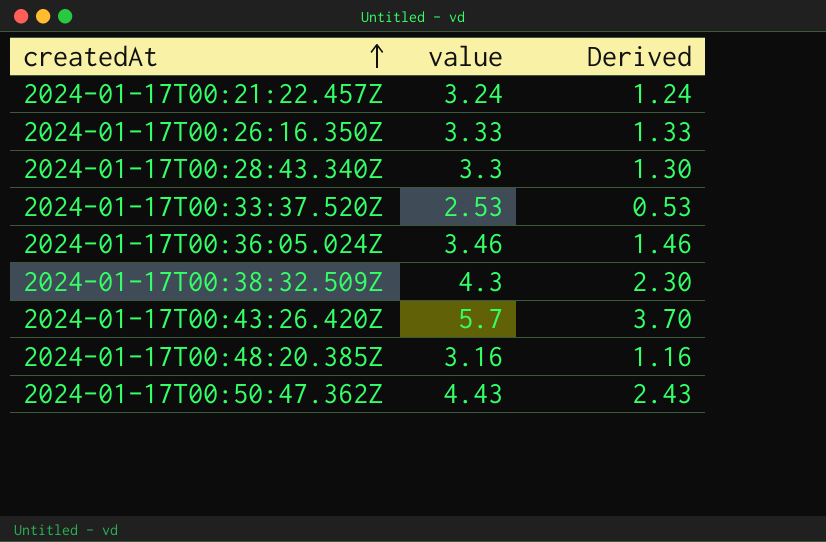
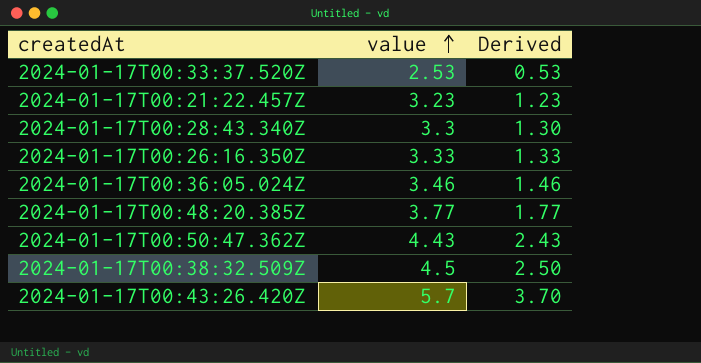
row order: createdAt ascending -> value ascending
2024-01-17T00:21:22.457Z | value: 3.24 -> 3.23
2024-01-17T00:21:22.457Z | Derived: 1.24 -> 1.23
2024-01-17T00:48:20.385Z | value: 3.16 -> 3.77
2024-01-17T00:48:20.385Z | Derived: 1.16 -> 1.77
2024-01-17T00:38:32.509Z | value: 4.3 -> 4.5
2024-01-17T00:38:32.509Z | Derived: 2.30 -> 2.50

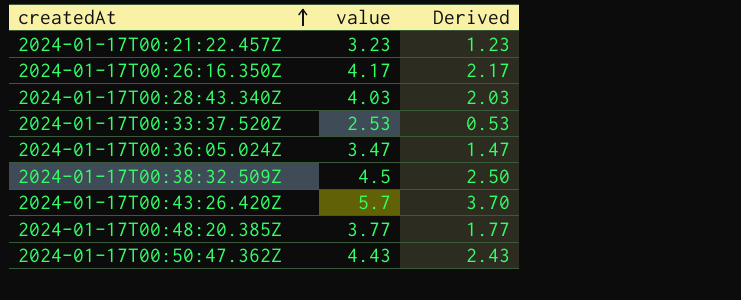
row order: value ascending -> createdAt ascending
2024-01-17T00:26:16.350Z | value: 3.33 -> 4.17
2024-01-17T00:26:16.350Z | Derived: 1.33 -> 2.17
2024-01-17T00:28:43.340Z | value: 3.3 -> 4.03
2024-01-17T00:28:43.340Z | Derived: 1.30 -> 2.03
2024-01-17T00:36:05.024Z | value: 3.46 -> 3.47
2024-01-17T00:36:05.024Z | Derived: 1.46 -> 1.47

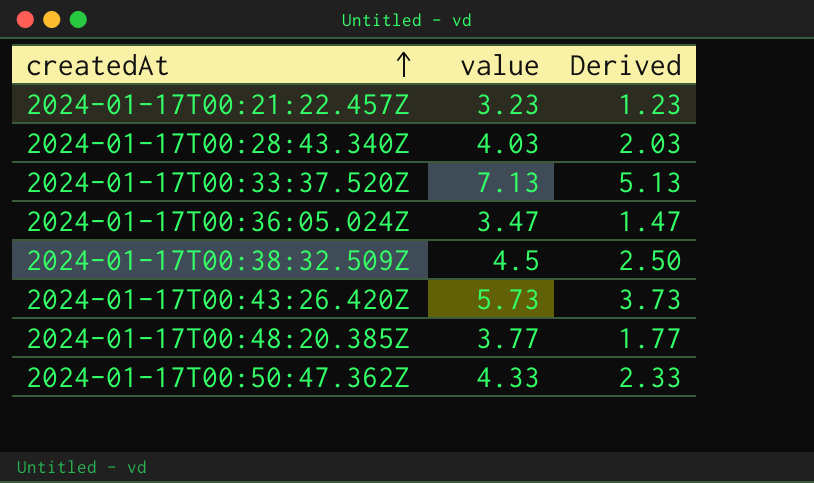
row 2024-01-17T00:26:16.350Z: 4.17 | 2.17 -> none
2024-01-17T00:33:37.520Z | value: 2.53 -> 7.13
2024-01-17T00:33:37.520Z | Derived: 0.53 -> 5.13
2024-01-17T00:43:26.420Z | value: 5.7 -> 5.73
2024-01-17T00:43:26.420Z | Derived: 3.70 -> 3.73
2024-01-17T00:50:47.362Z | value: 4.43 -> 4.33
2024-01-17T00:50:47.362Z | Derived: 2.43 -> 2.33

